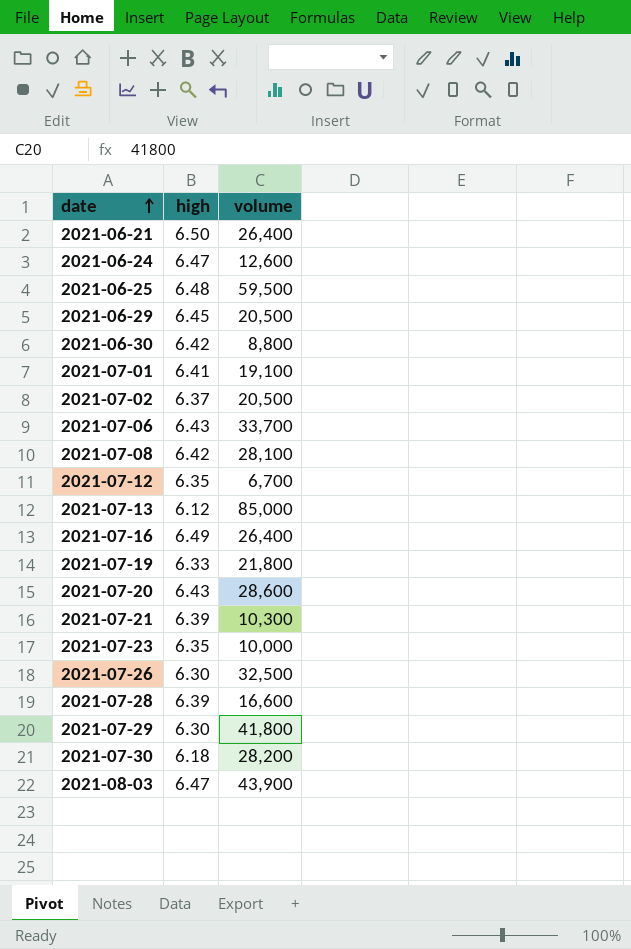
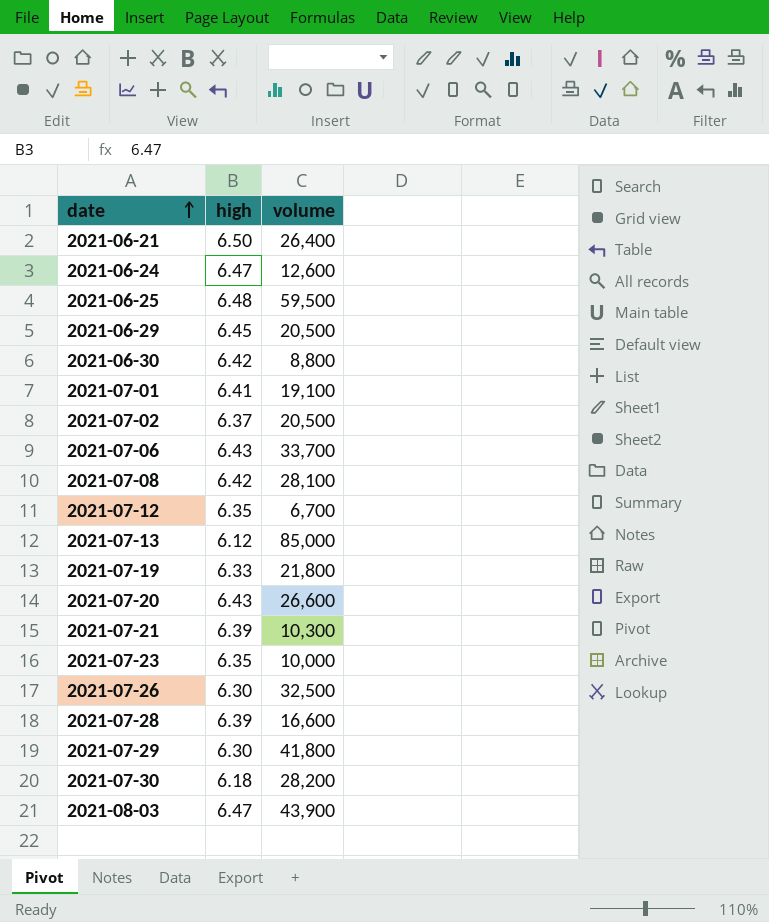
row 2021-07-16: 6.49 | 26,400 -> none
2021-07-20 | volume: 28,600 -> 26,600

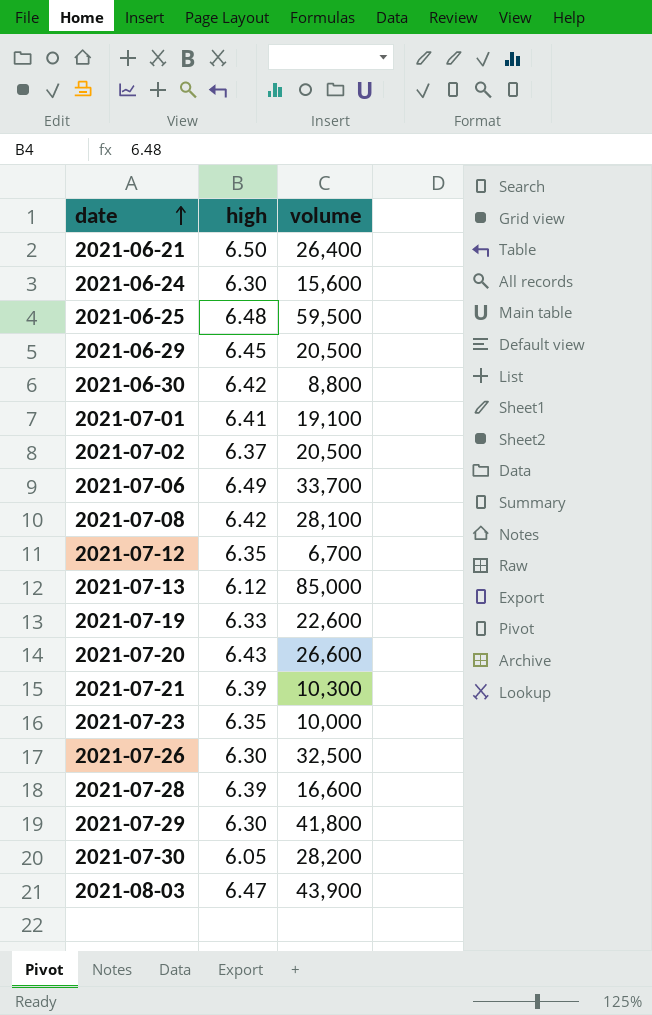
2021-06-24 | high: 6.47 -> 6.30
2021-06-24 | volume: 12,600 -> 15,600
2021-07-06 | high: 6.43 -> 6.49
2021-07-19 | volume: 21,800 -> 22,600
2021-07-30 | high: 6.18 -> 6.05

